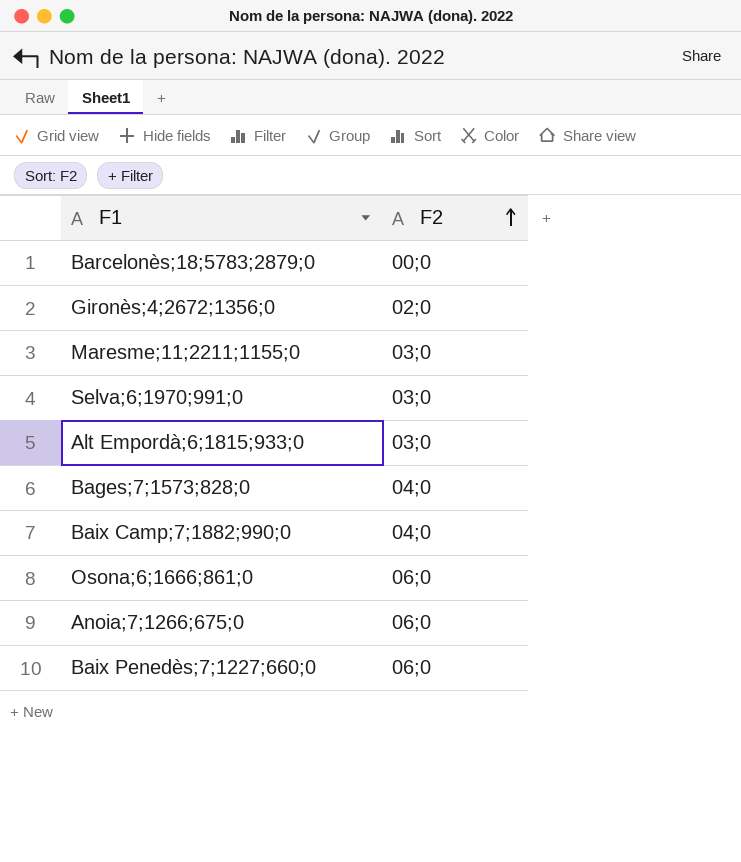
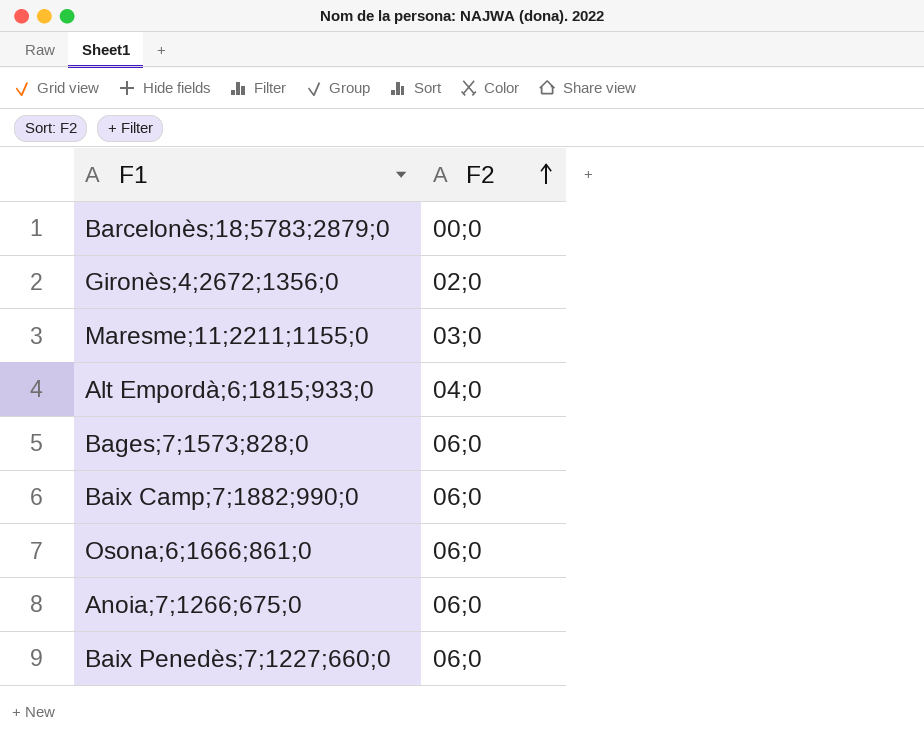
row Selva;6;1970;991;0: 03;0 -> none
Alt Empordà;6;1815;933;0 | F2: 03;0 -> 04;0
Bages;7;1573;828;0 | F2: 04;0 -> 06;0
Baix Camp;7;1882;990;0 | F2: 04;0 -> 06;0

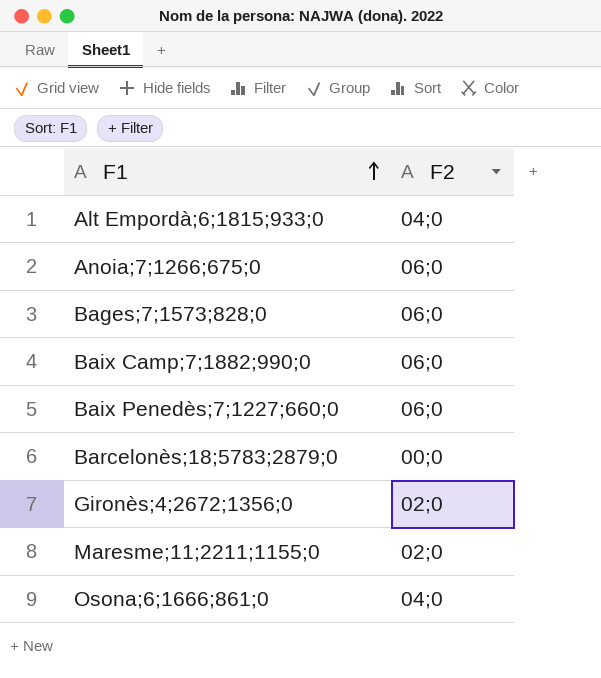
row order: F2 ascending -> F1 ascending
Maresme;11;2211;1155;0 | F2: 03;0 -> 02;0
Osona;6;1666;861;0 | F2: 06;0 -> 04;0

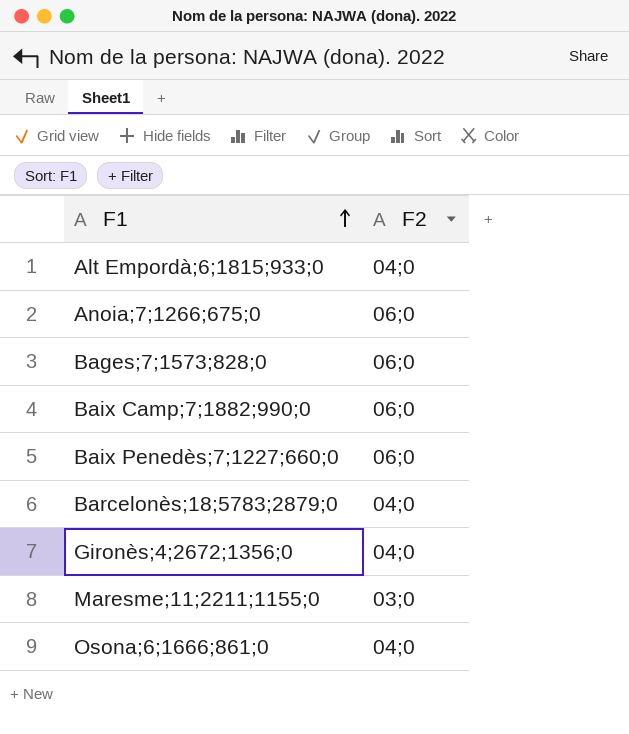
Barcelonès;18;5783;2879;0 | F2: 00;0 -> 04;0
Gironès;4;2672;1356;0 | F2: 02;0 -> 04;0
Maresme;11;2211;1155;0 | F2: 02;0 -> 03;0

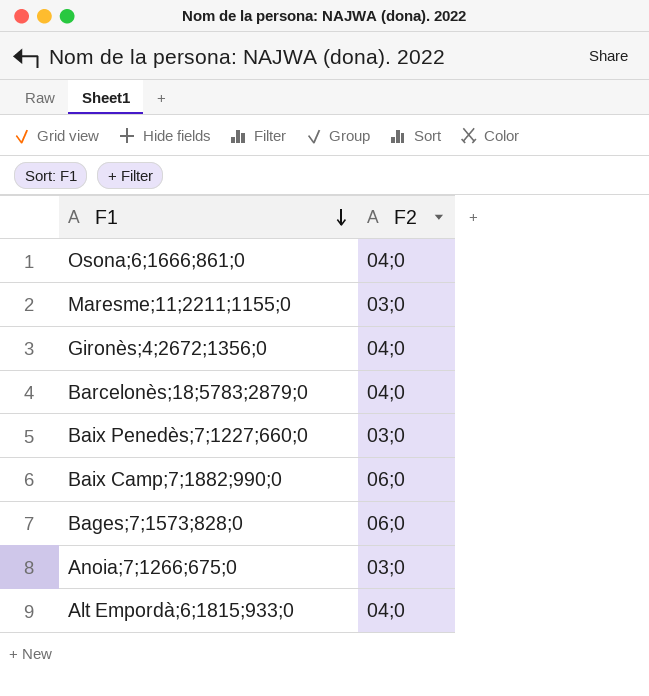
row order: F1 ascending -> F1 descending
Baix Penedès;7;1227;660;0 | F2: 06;0 -> 03;0
Anoia;7;1266;675;0 | F2: 06;0 -> 03;0

